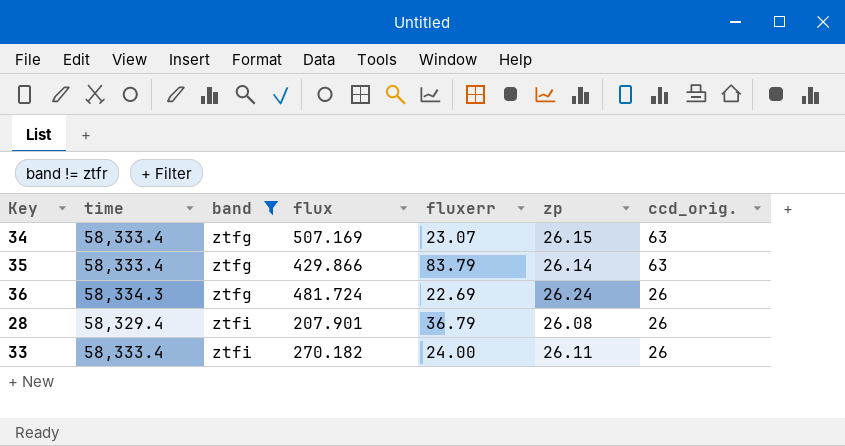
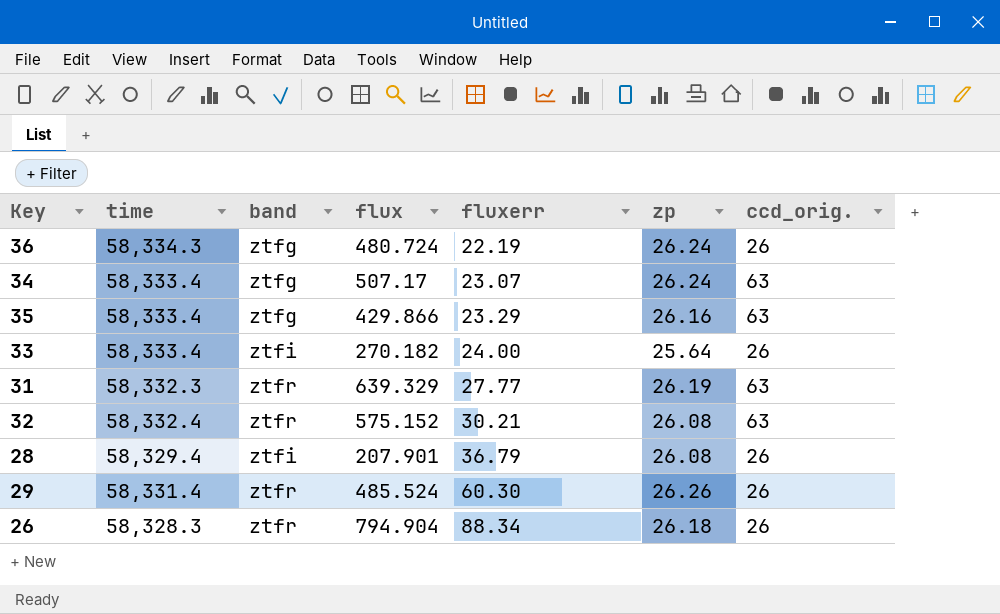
filter: band != ztfr -> none
row order: band ascending -> fluxerr ascending
36 | flux: 481.724 -> 480.724
36 | fluxerr: 22.69 -> 22.19
34 | flux: 507.169 -> 507.17
34 | zp: 26.15 -> 26.24
35 | fluxerr: 83.79 -> 23.29
35 | zp: 26.14 -> 26.16
33 | zp: 26.11 -> 25.64

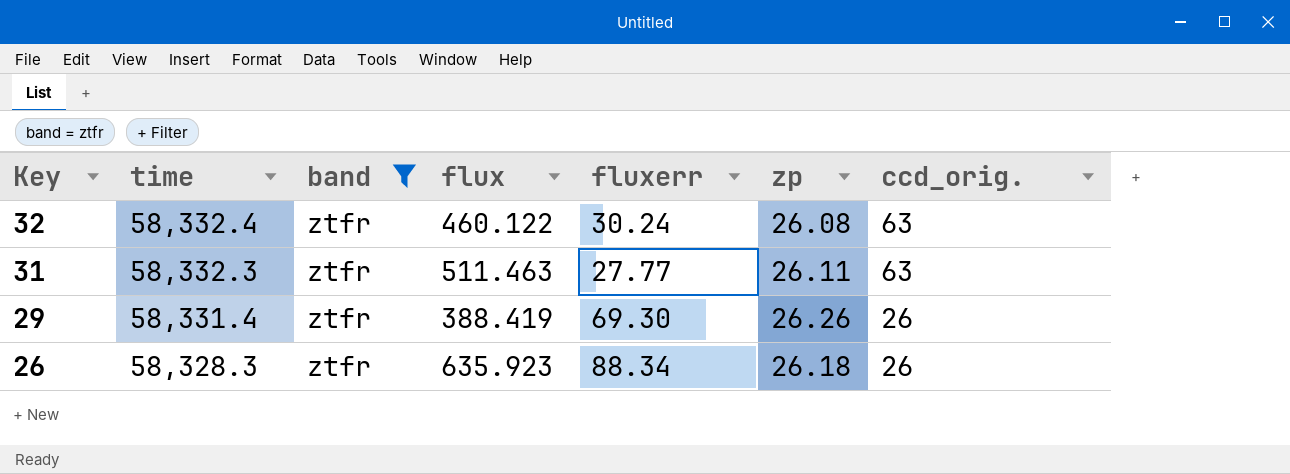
filter: none -> band = ztfr
row order: fluxerr ascending -> Key descending
32 | flux: 575.152 -> 460.122
32 | fluxerr: 30.21 -> 30.24
31 | flux: 639.329 -> 511.463
31 | zp: 26.19 -> 26.11
29 | flux: 485.524 -> 388.419
29 | fluxerr: 60.30 -> 69.30
26 | flux: 794.904 -> 635.923

